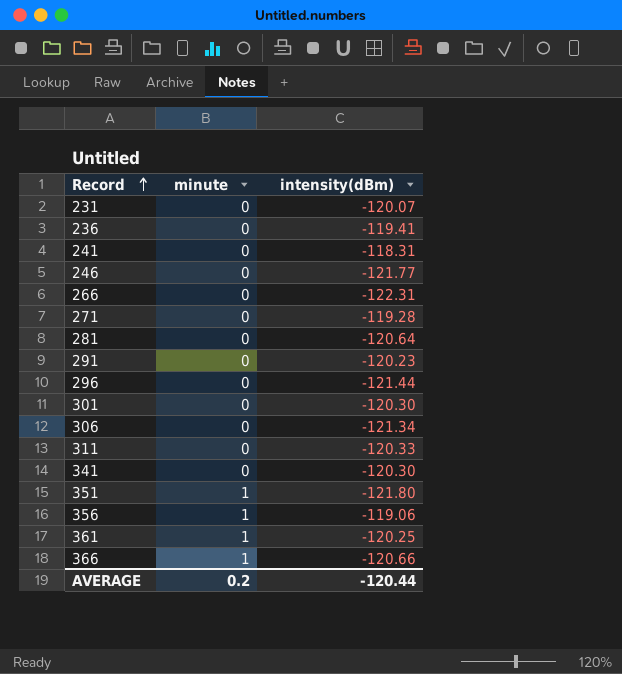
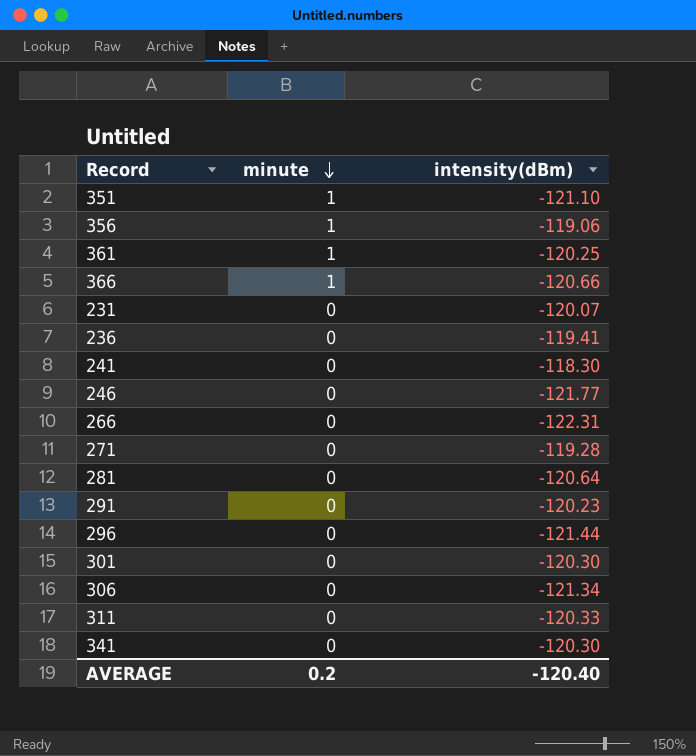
row order: Record ascending -> minute descending
351 | intensity(dBm): -121.80 -> -121.10
241 | intensity(dBm): -118.31 -> -118.30
AVERAGE | intensity(dBm): -120.44 -> -120.40

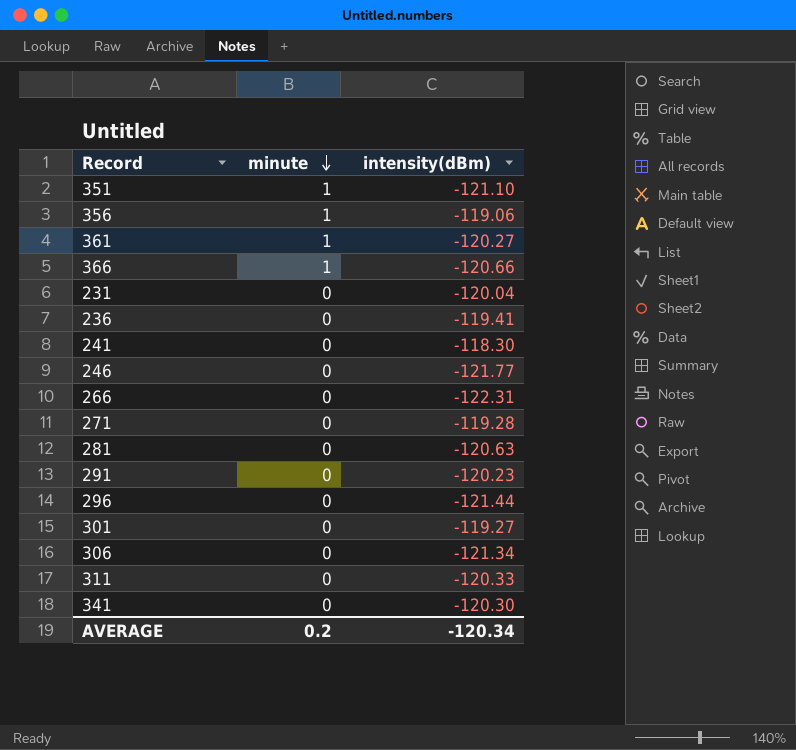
361 | intensity(dBm): -120.25 -> -120.27
231 | intensity(dBm): -120.07 -> -120.04
281 | intensity(dBm): -120.64 -> -120.63
301 | intensity(dBm): -120.30 -> -119.27
AVERAGE | intensity(dBm): -120.40 -> -120.34

